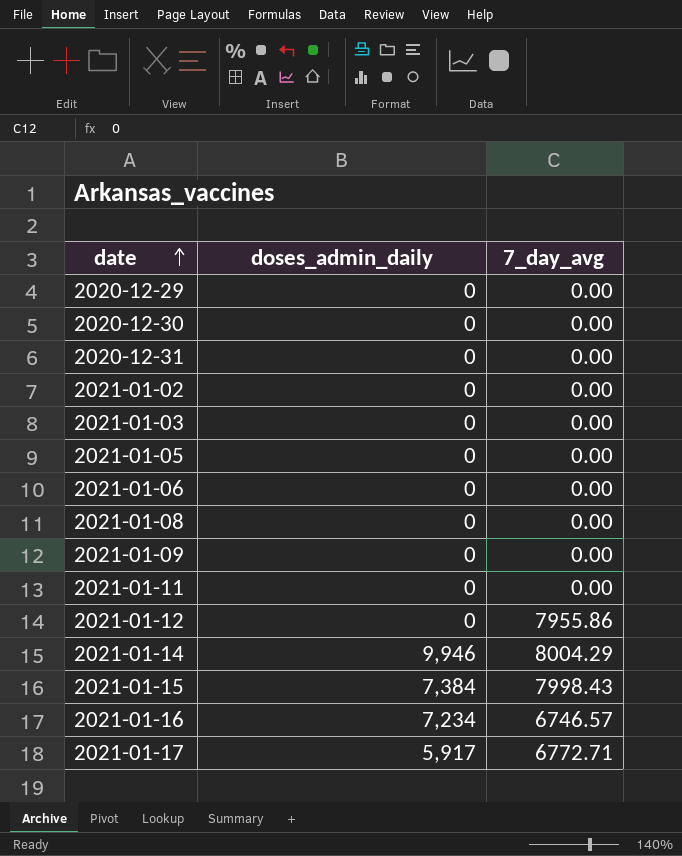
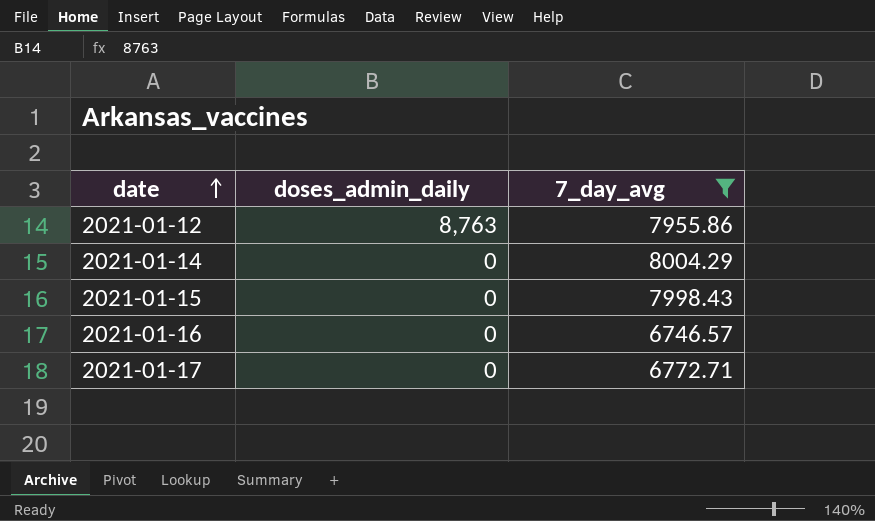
filter: none -> 7_day_avg != 0.00
2021-01-12 | doses_admin_daily: 0 -> 8,763
2021-01-14 | doses_admin_daily: 9,946 -> 0
2021-01-15 | doses_admin_daily: 7,384 -> 0
2021-01-16 | doses_admin_daily: 7,234 -> 0
2021-01-17 | doses_admin_daily: 5,917 -> 0

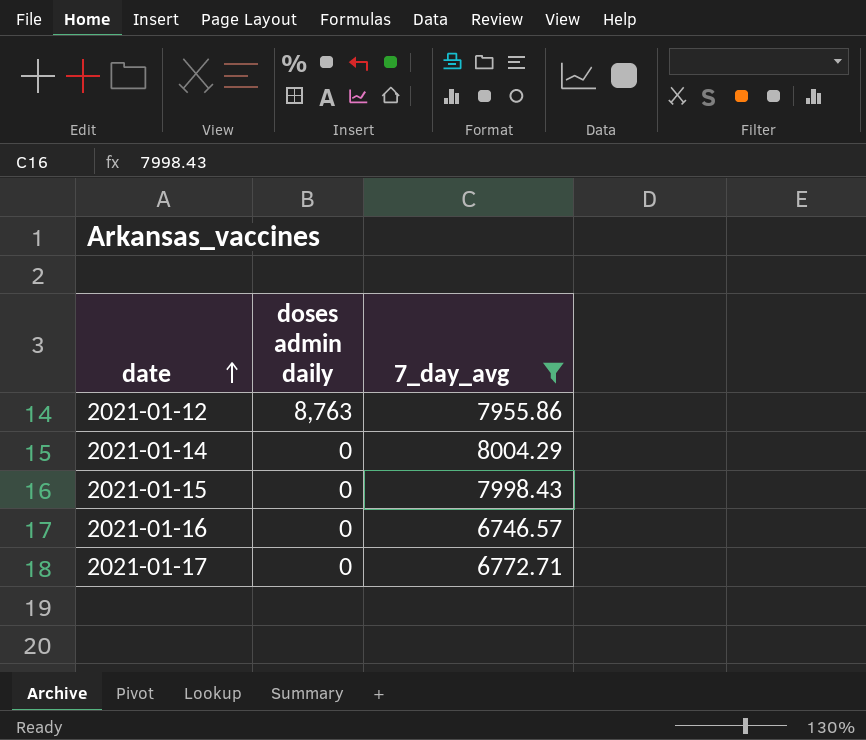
column name: doses_admin_daily -> doses admin daily

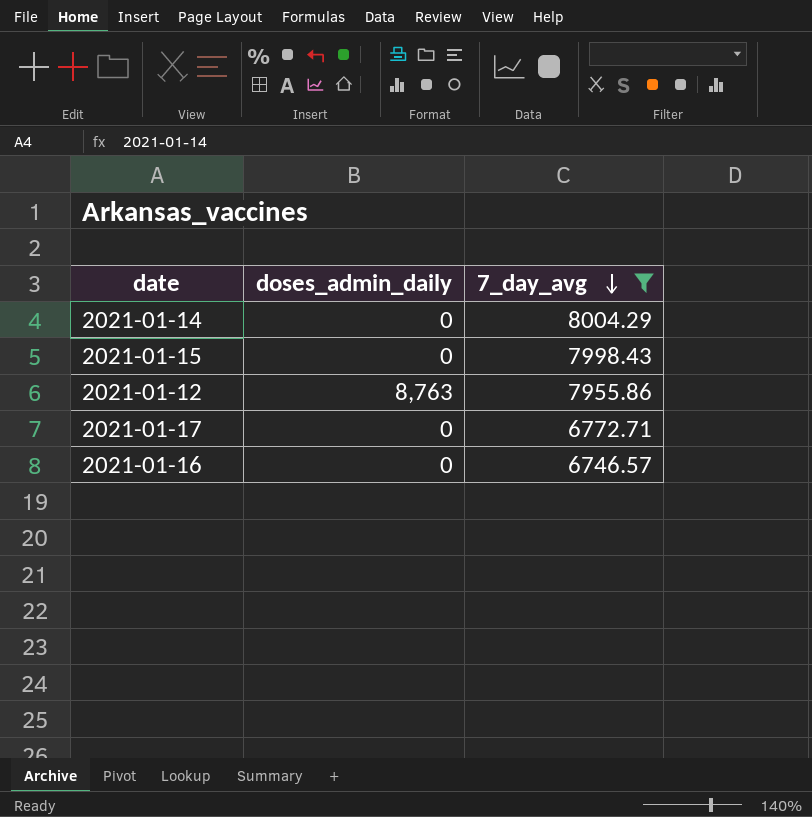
row order: date ascending -> 7_day_avg descending
column name: doses admin daily -> doses_admin_daily

